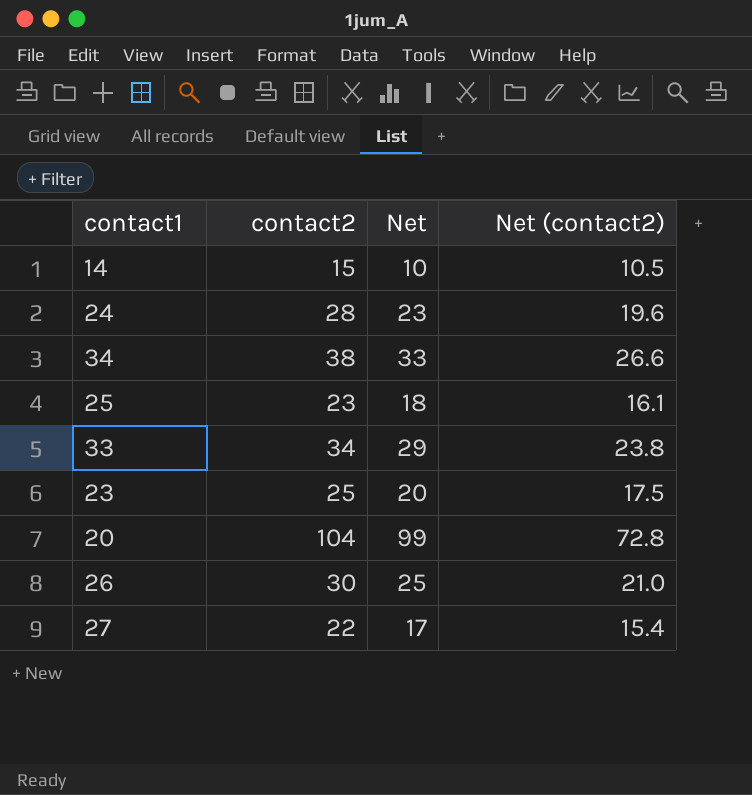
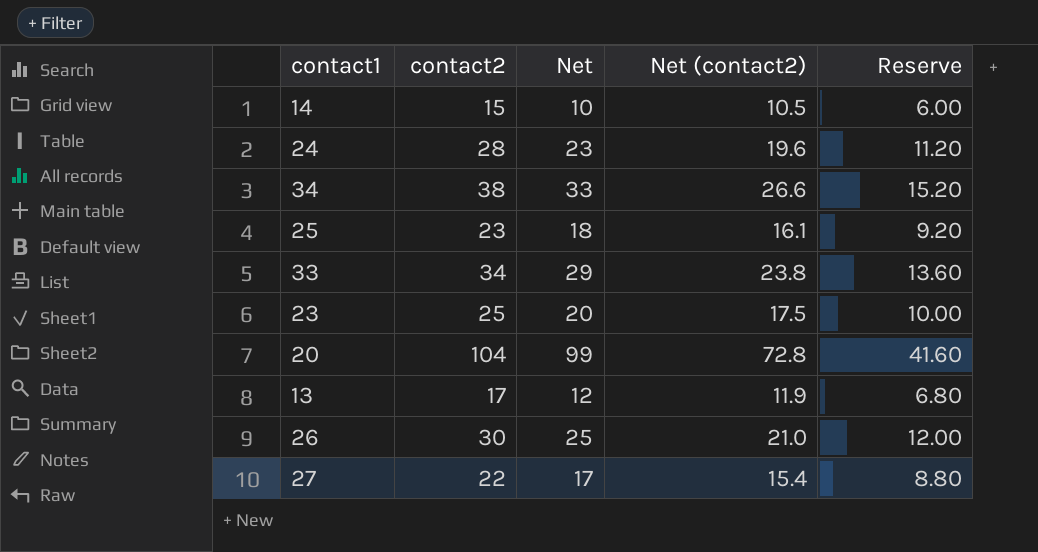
column Reserve | formula: none -> [contact2] * 0.4
row 13: none -> 17 | 12 | 11.9 | 6.80

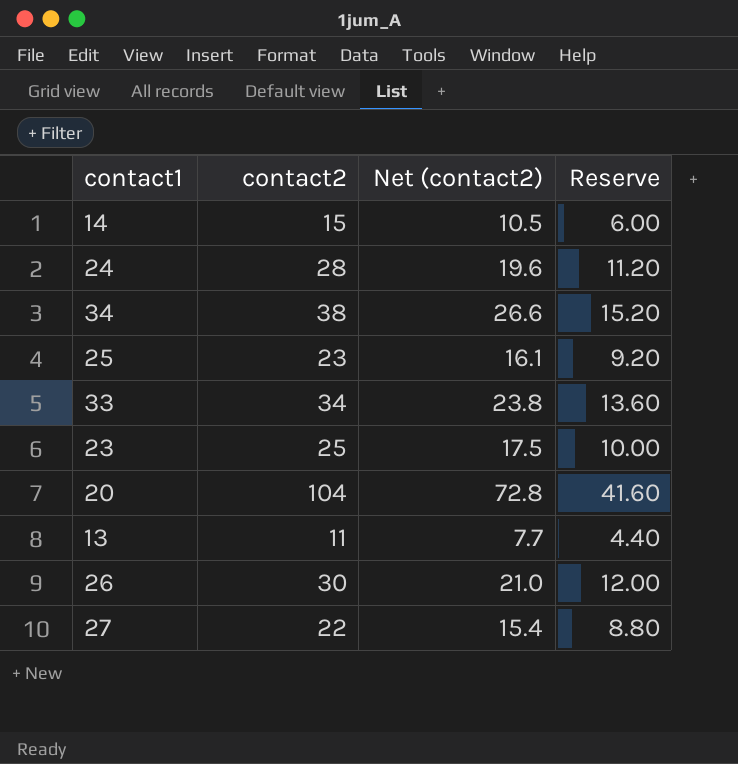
column Net | formula: [contact2] - 5 -> none
13 | contact2: 17 -> 11
13 | Net (contact2): 11.9 -> 7.7
13 | Reserve: 6.80 -> 4.40

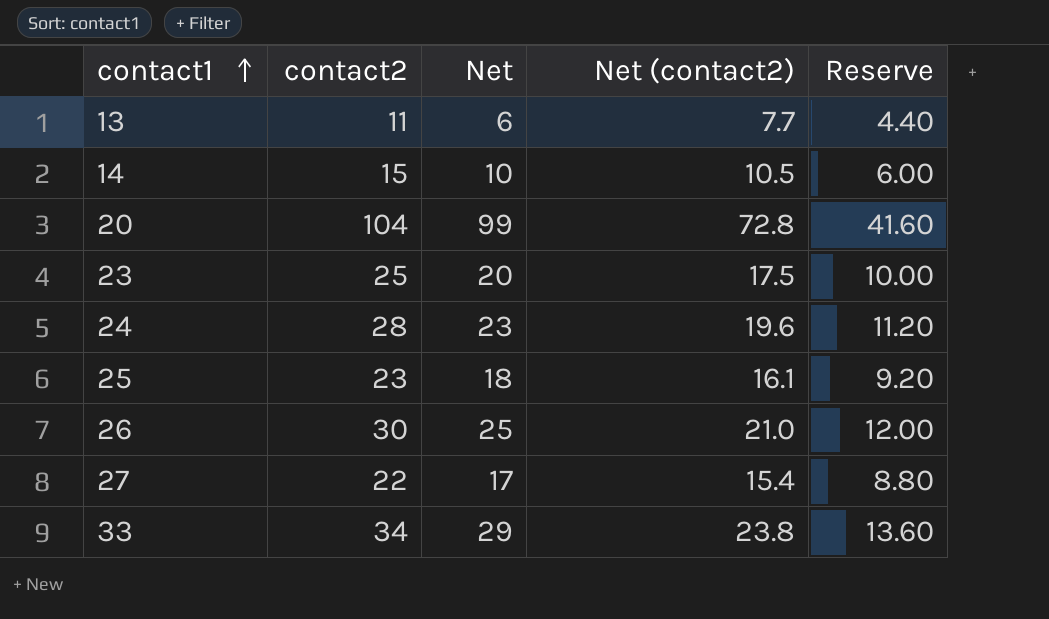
row order: none -> contact1 ascending
column Net | formula: none -> [contact2] - 5
row 34: 38 | 26.6 | 15.20 -> none

